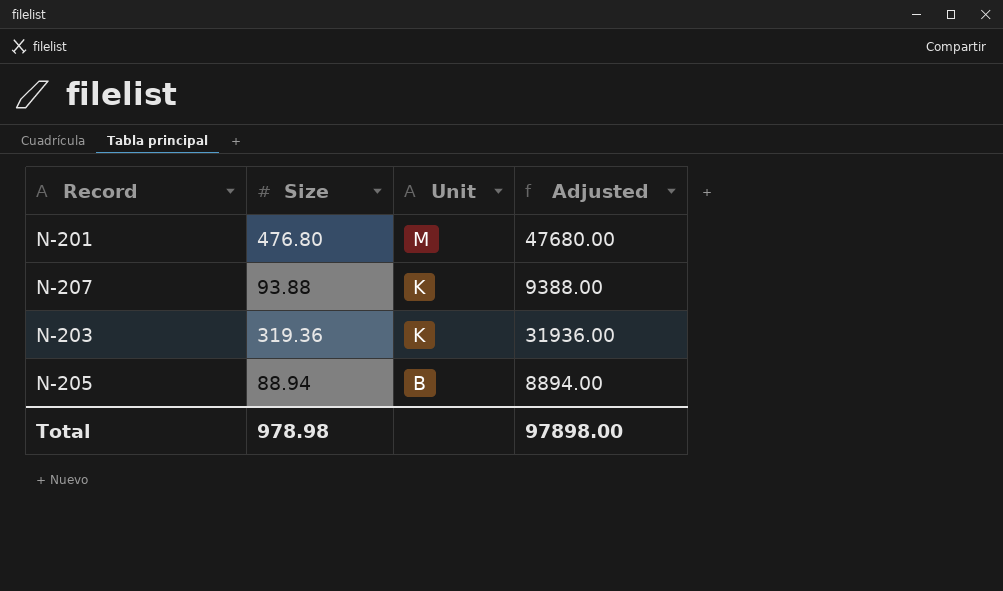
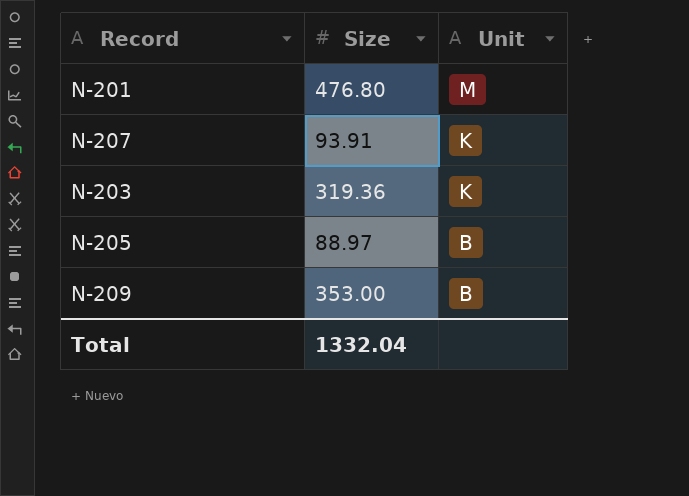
column Adjusted | formula: [Size] * 100 -> none
N-207 | Size: 93.88 -> 93.91
N-205 | Size: 88.94 -> 88.97
row N-209: none -> 353.00 | B
Total | Size: 978.98 -> 1332.04

